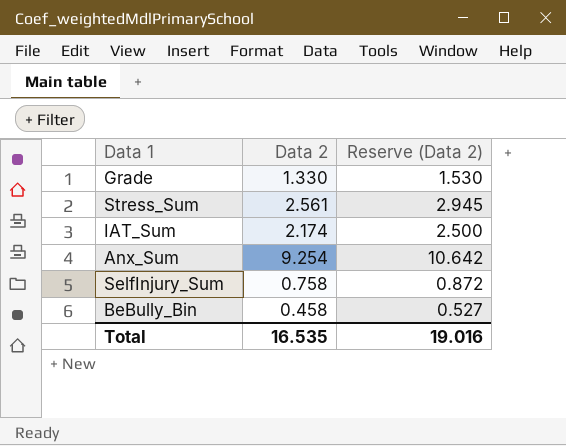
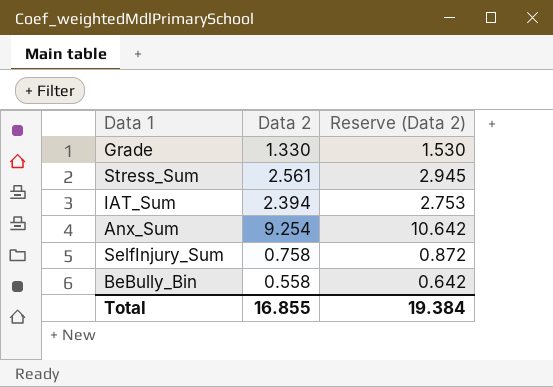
IAT_Sum | Data 2: 2.174 -> 2.394
IAT_Sum | Reserve (Data 2): 2.500 -> 2.753
BeBully_Bin | Data 2: 0.458 -> 0.558
BeBully_Bin | Reserve (Data 2): 0.527 -> 0.642
Total | Data 2: 16.535 -> 16.855
Total | Reserve (Data 2): 19.016 -> 19.384

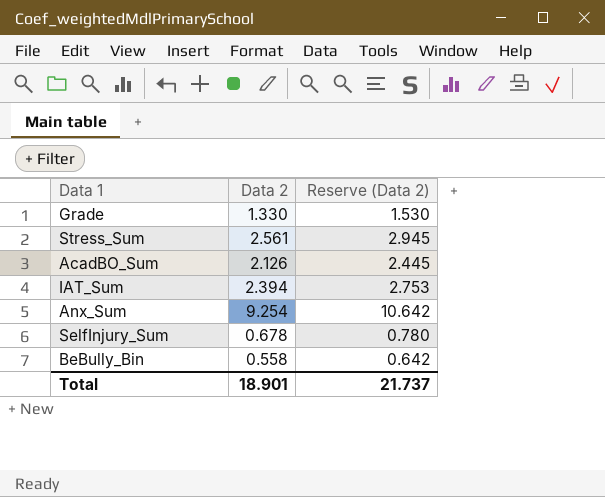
row AcadBO_Sum: none -> 2.126 | 2.445
SelfInjury_Sum | Data 2: 0.758 -> 0.678
SelfInjury_Sum | Reserve (Data 2): 0.872 -> 0.780
Total | Data 2: 16.855 -> 18.901
Total | Reserve (Data 2): 19.384 -> 21.737

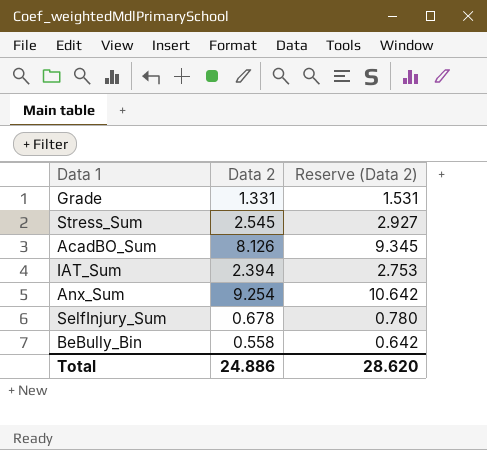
Grade | Data 2: 1.330 -> 1.331
Grade | Reserve (Data 2): 1.530 -> 1.531
Stress_Sum | Data 2: 2.561 -> 2.545
Stress_Sum | Reserve (Data 2): 2.945 -> 2.927
AcadBO_Sum | Data 2: 2.126 -> 8.126
AcadBO_Sum | Reserve (Data 2): 2.445 -> 9.345
Total | Data 2: 18.901 -> 24.886
Total | Reserve (Data 2): 21.737 -> 28.620

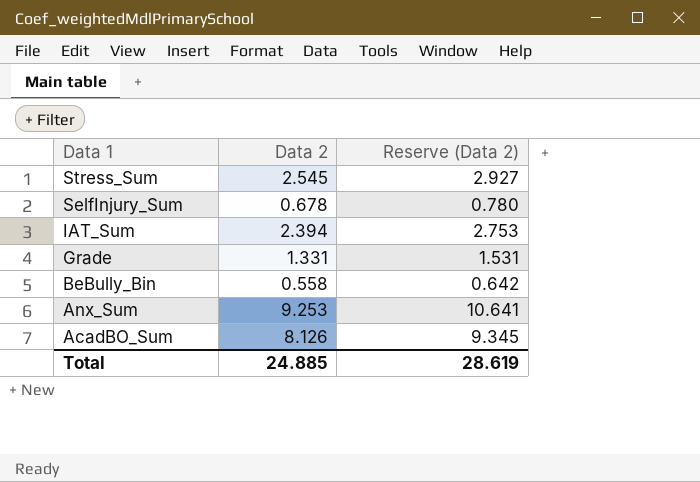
row order: none -> Data 1 descending
Anx_Sum | Data 2: 9.254 -> 9.253
Anx_Sum | Reserve (Data 2): 10.642 -> 10.641
Total | Data 2: 24.886 -> 24.885
Total | Reserve (Data 2): 28.620 -> 28.619

